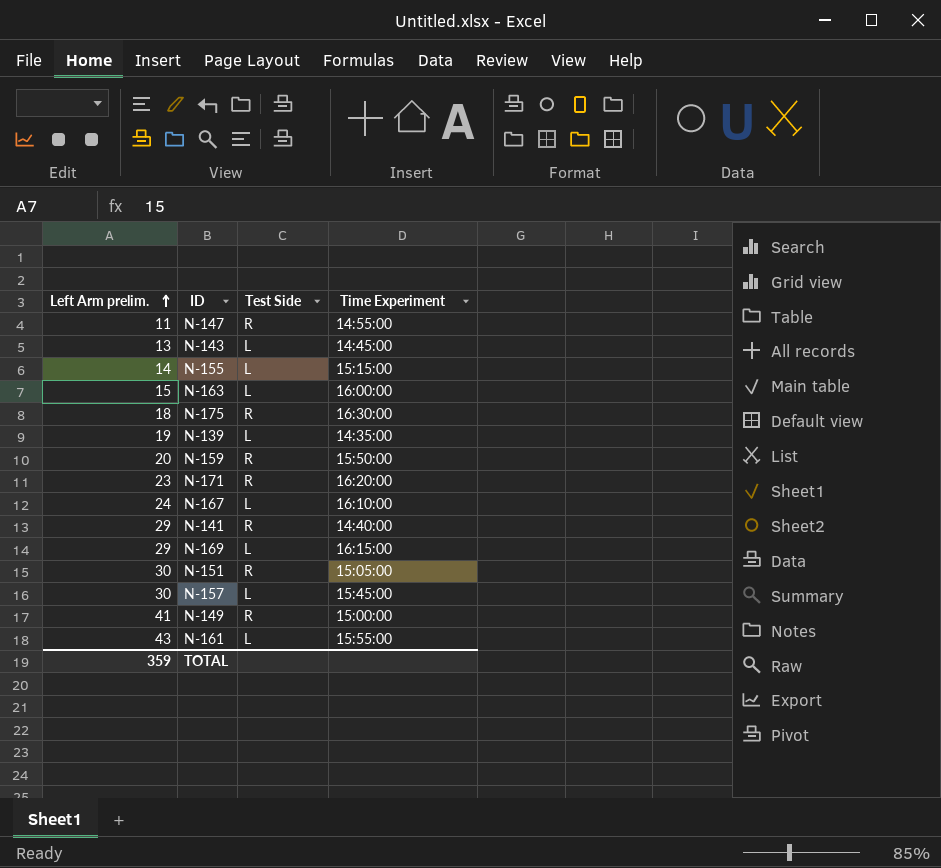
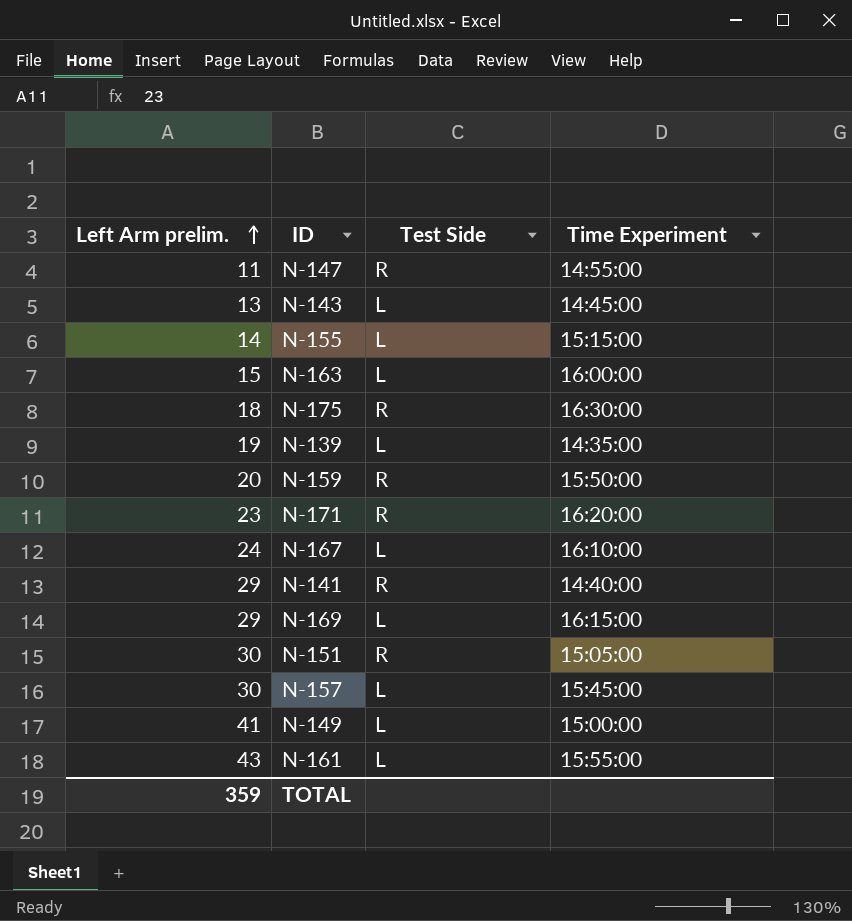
N-149 | Test Side: R -> L

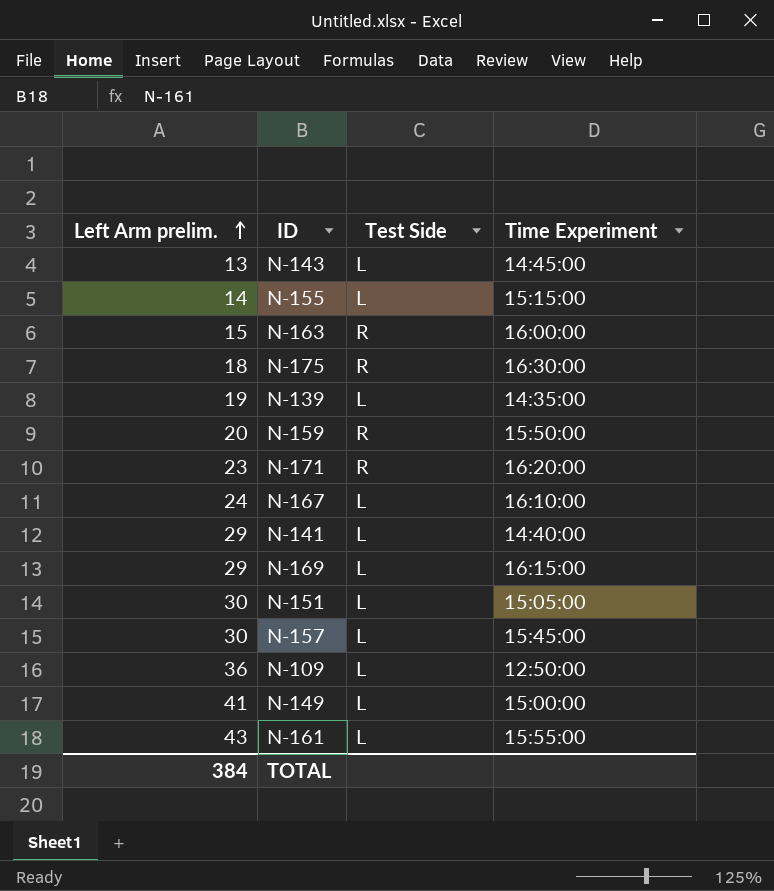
row N-147: 11 | R | 14:55:00 -> none
N-163 | Test Side: L -> R
N-141 | Test Side: R -> L
N-151 | Test Side: R -> L
row N-109: none -> 36 | L | 12:50:00
TOTAL | Left Arm prelim.: 359 -> 384

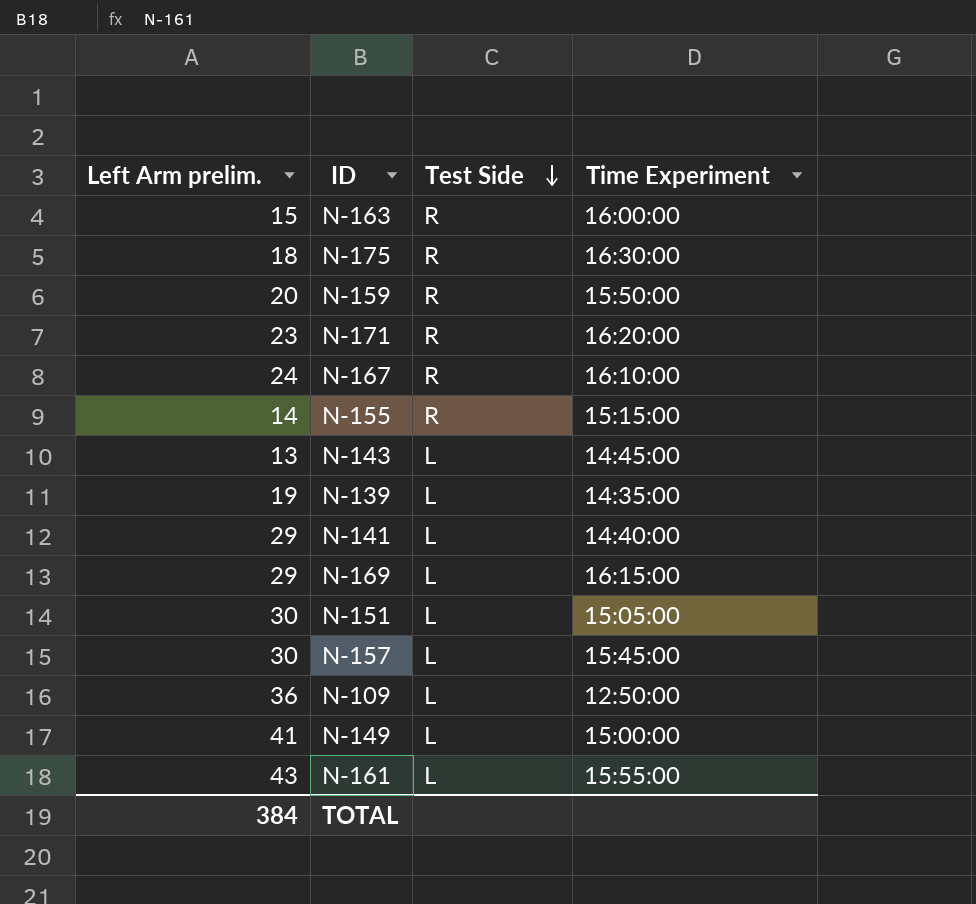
row order: Left Arm prelim. ascending -> Test Side descending
N-167 | Test Side: L -> R
N-155 | Test Side: L -> R

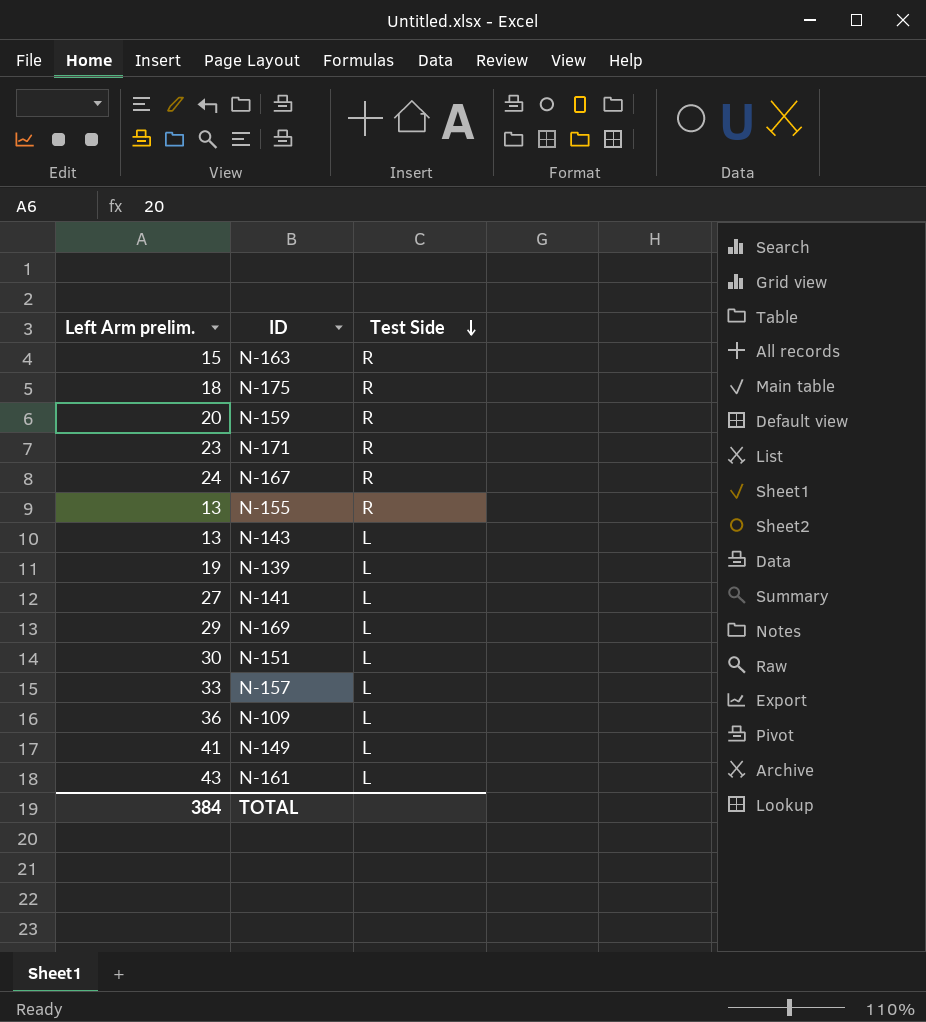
column Time Experiment | position: 4 -> none
N-155 | Left Arm prelim.: 14 -> 13
N-141 | Left Arm prelim.: 29 -> 27
N-157 | Left Arm prelim.: 30 -> 33

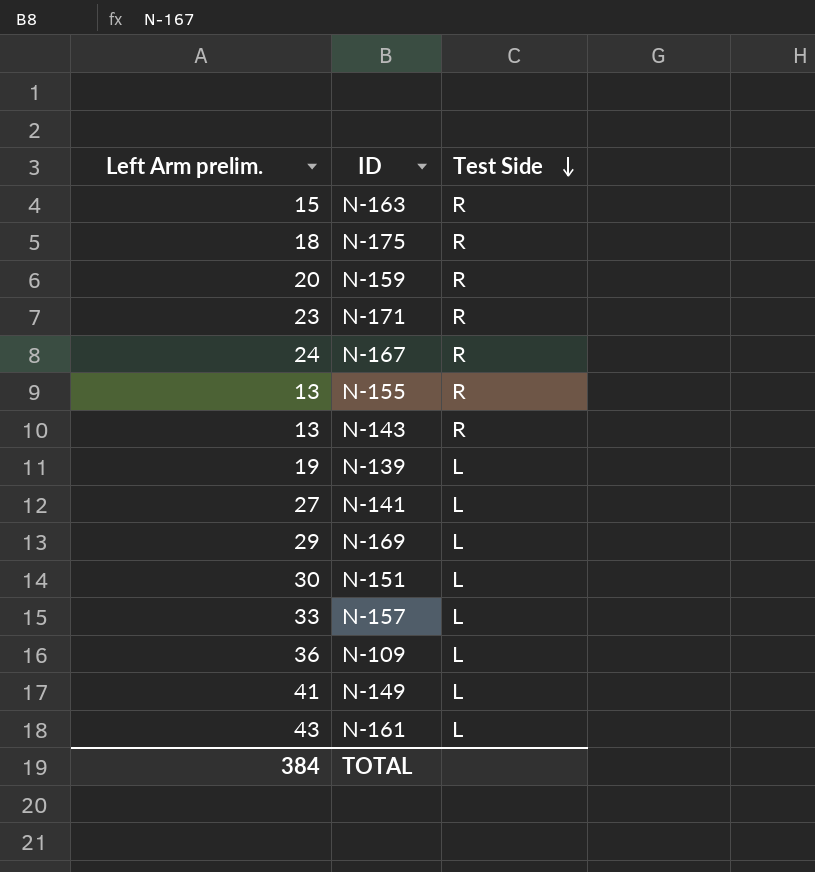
N-143 | Test Side: L -> R

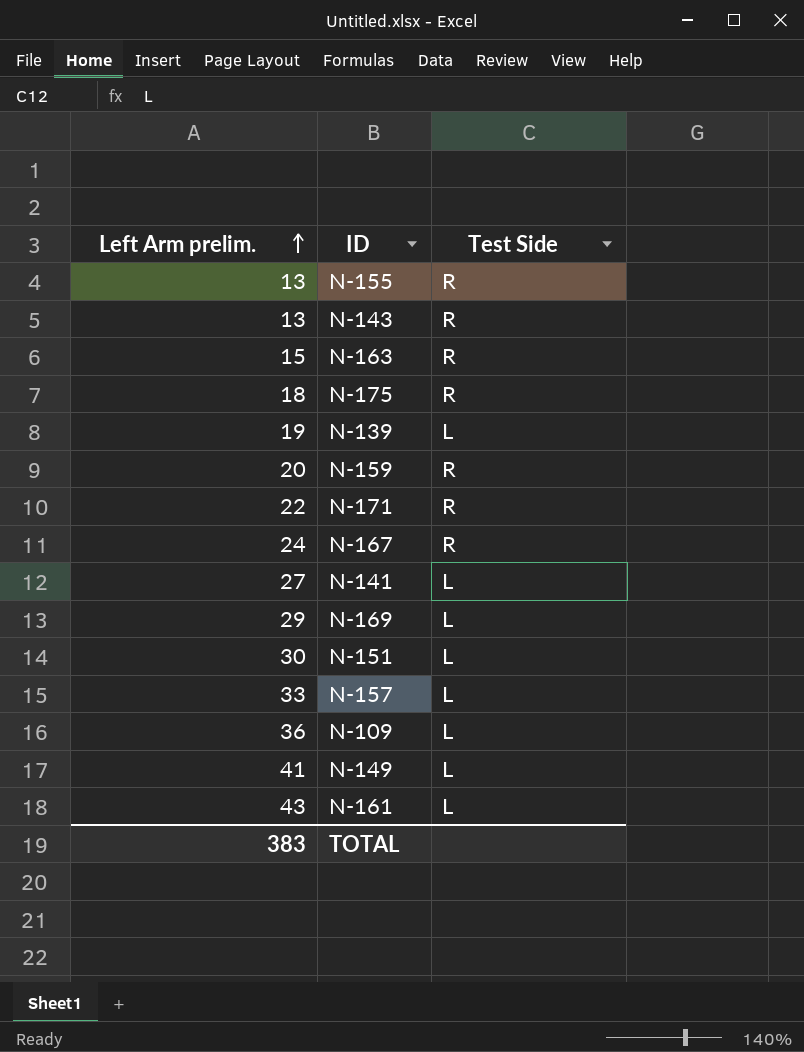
row order: Test Side descending -> Left Arm prelim. ascending
N-171 | Left Arm prelim.: 23 -> 22
TOTAL | Left Arm prelim.: 384 -> 383

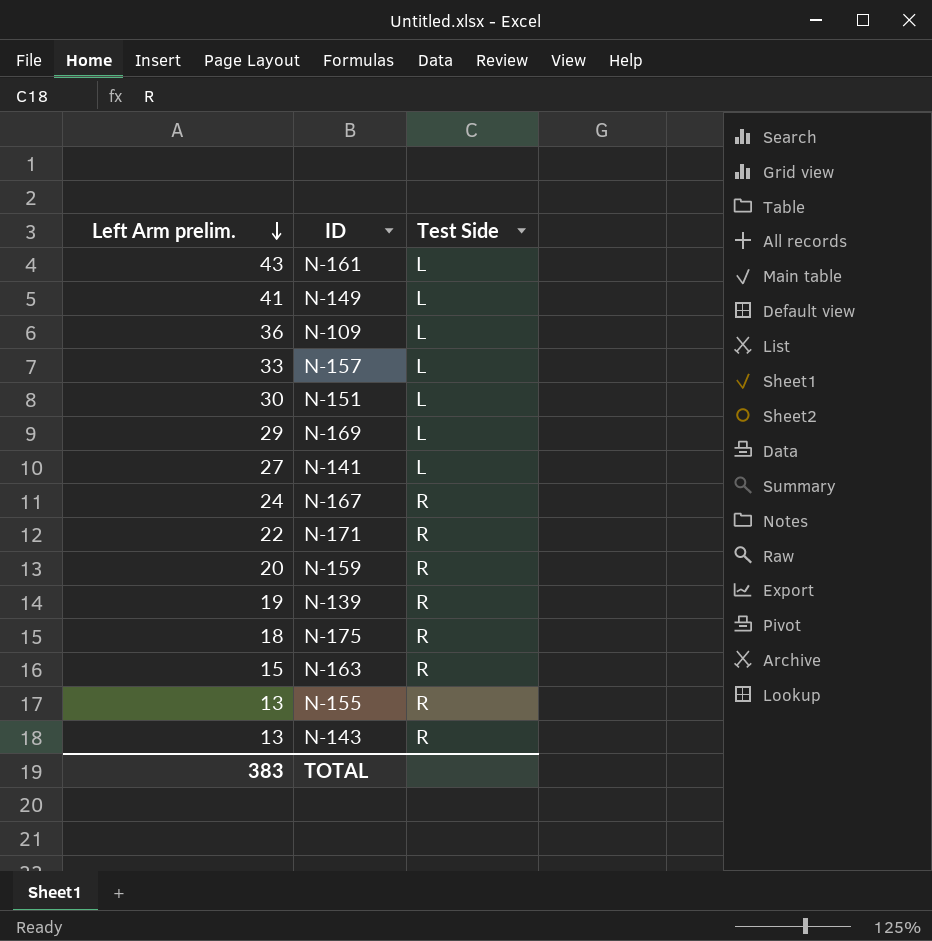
row order: Left Arm prelim. ascending -> Left Arm prelim. descending
N-139 | Test Side: L -> R

